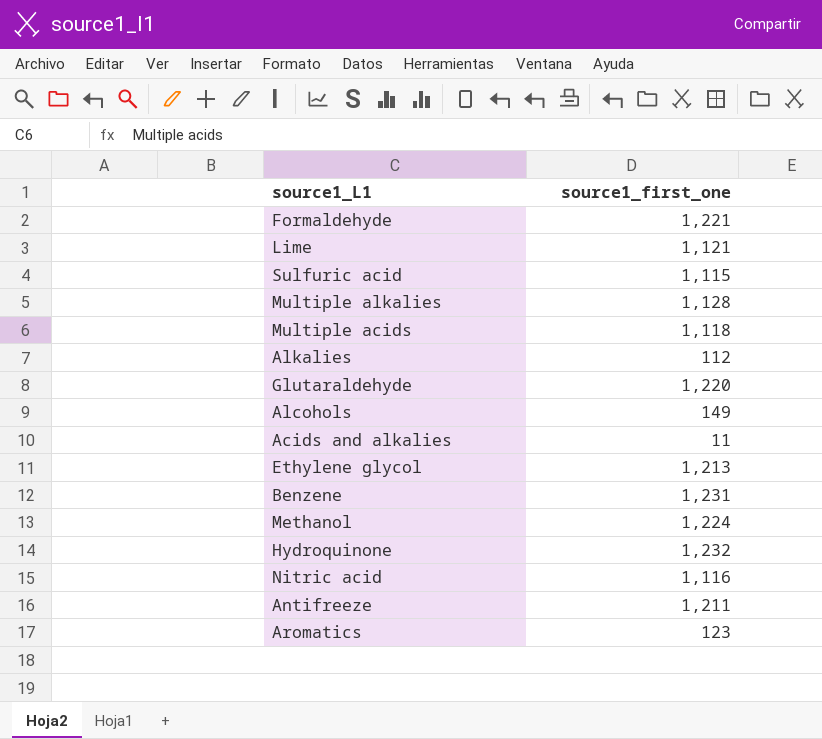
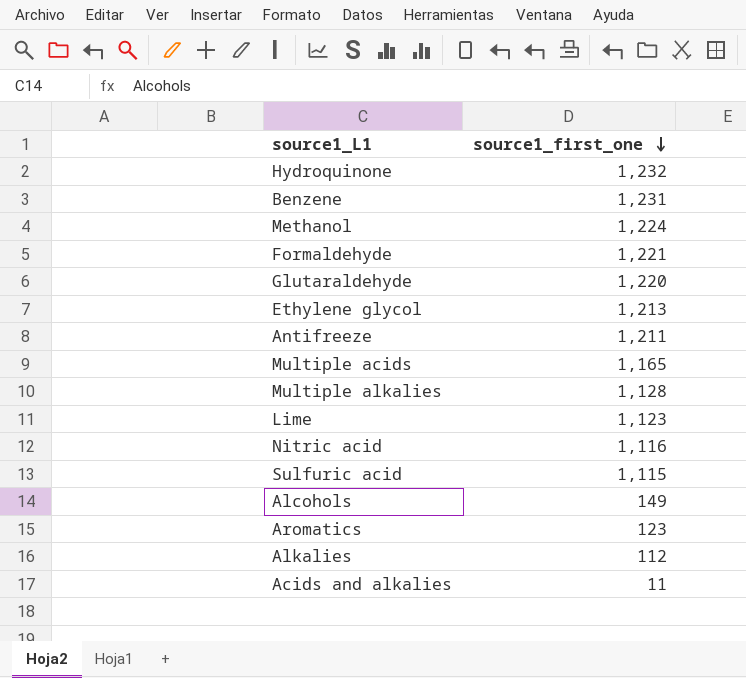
row order: none -> source1_first_one descending
Multiple acids | source1_first_one: 1,118 -> 1,165
Lime | source1_first_one: 1,121 -> 1,123

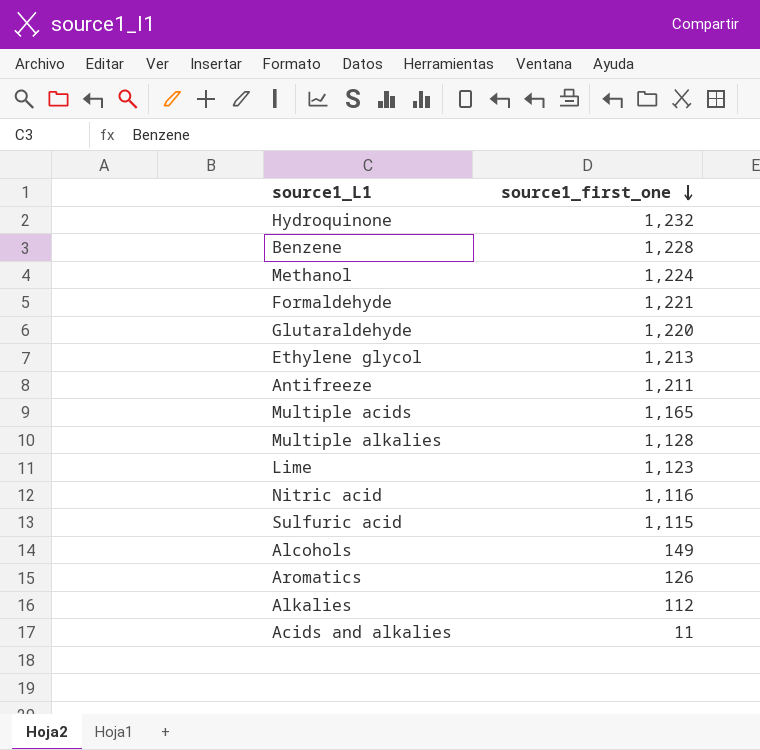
Benzene | source1_first_one: 1,231 -> 1,228
Aromatics | source1_first_one: 123 -> 126

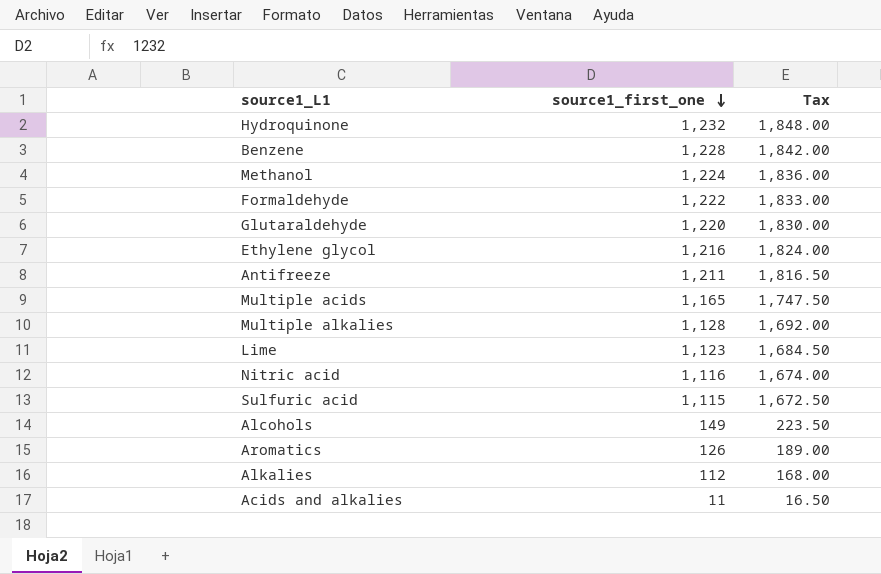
column Tax | formula: none -> [source1_first_one] * 1.5
Formaldehyde | source1_first_one: 1,221 -> 1,222
Ethylene glycol | source1_first_one: 1,213 -> 1,216

